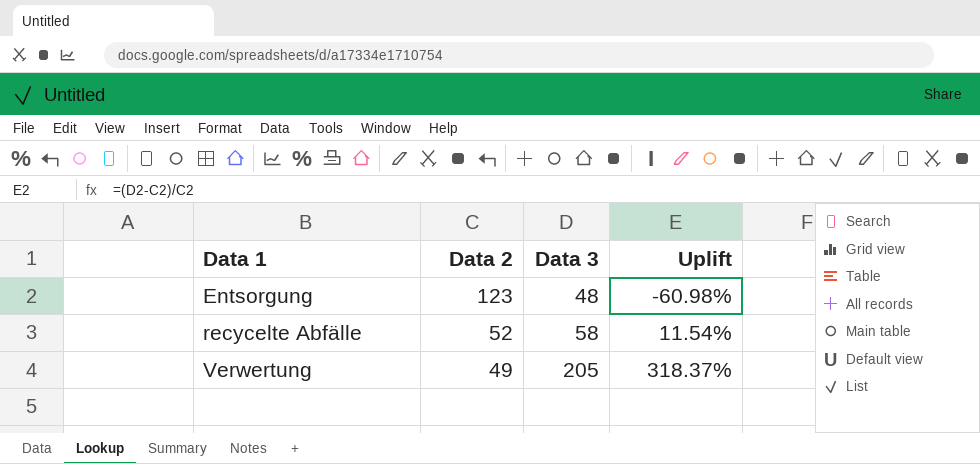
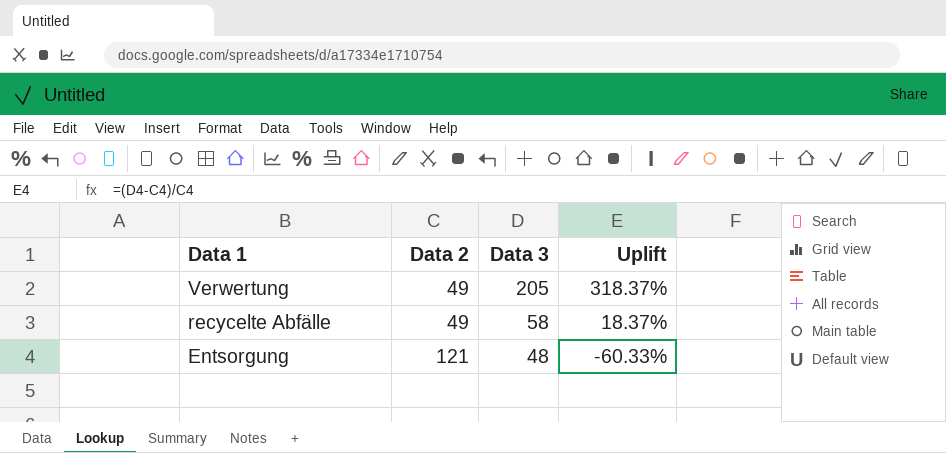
row order: Data 1 ascending -> Data 1 descending
recycelte Abfälle | Data 2: 52 -> 49
recycelte Abfälle | Uplift: 11.54% -> 18.37%
Entsorgung | Data 2: 123 -> 121
Entsorgung | Uplift: -60.98% -> -60.33%

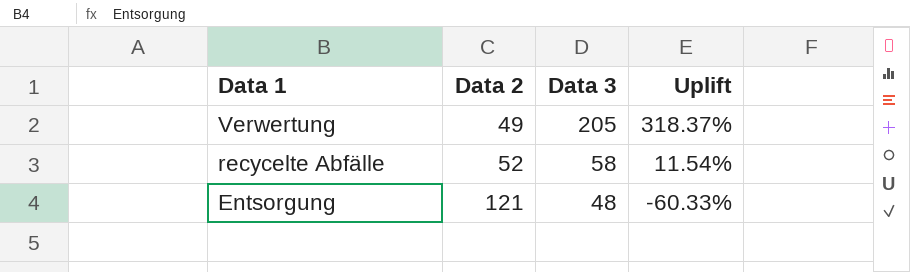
recycelte Abfälle | Data 2: 49 -> 52
recycelte Abfälle | Uplift: 18.37% -> 11.54%

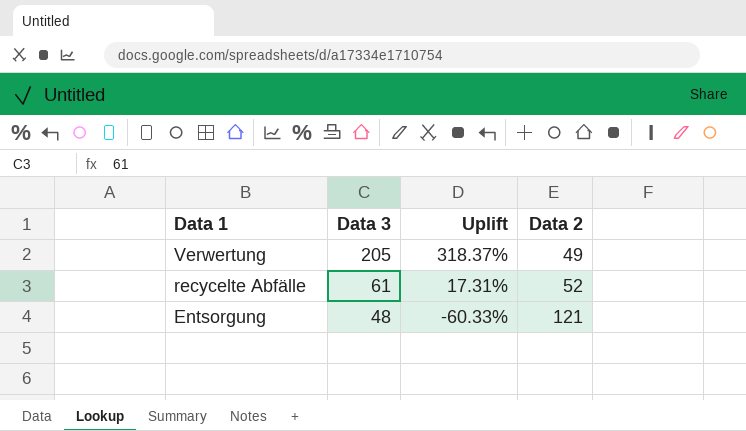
column Data 2 | position: 2 -> 4
recycelte Abfälle | Data 3: 58 -> 61
recycelte Abfälle | Uplift: 11.54% -> 17.31%

